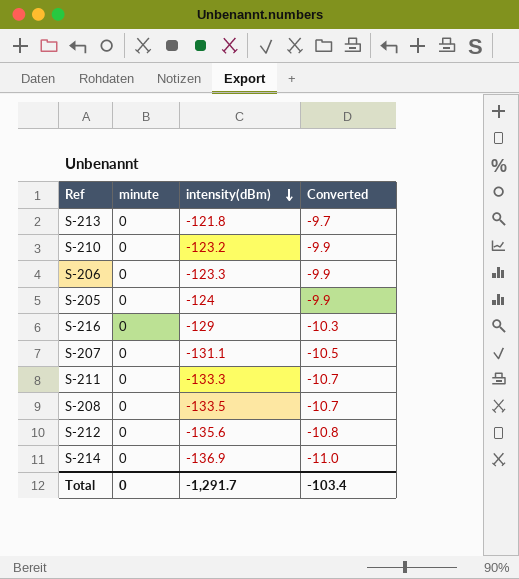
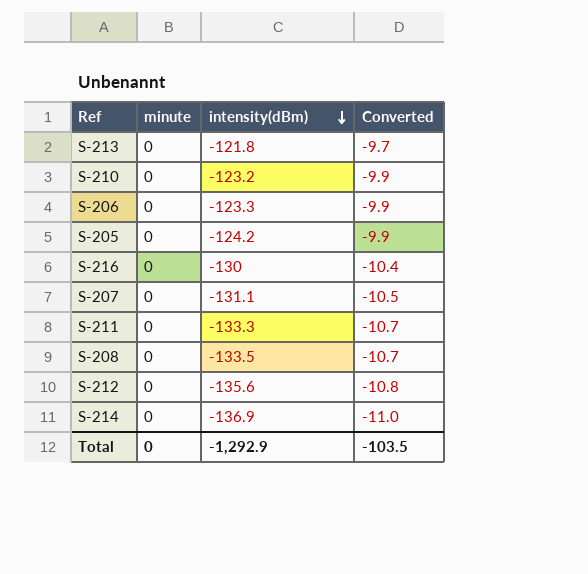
S-205 | intensity(dBm): -124 -> -124.2
S-216 | intensity(dBm): -129 -> -130
S-216 | Converted: -10.3 -> -10.4
Total | intensity(dBm): -1,291.7 -> -1,292.9
Total | Converted: -103.4 -> -103.5

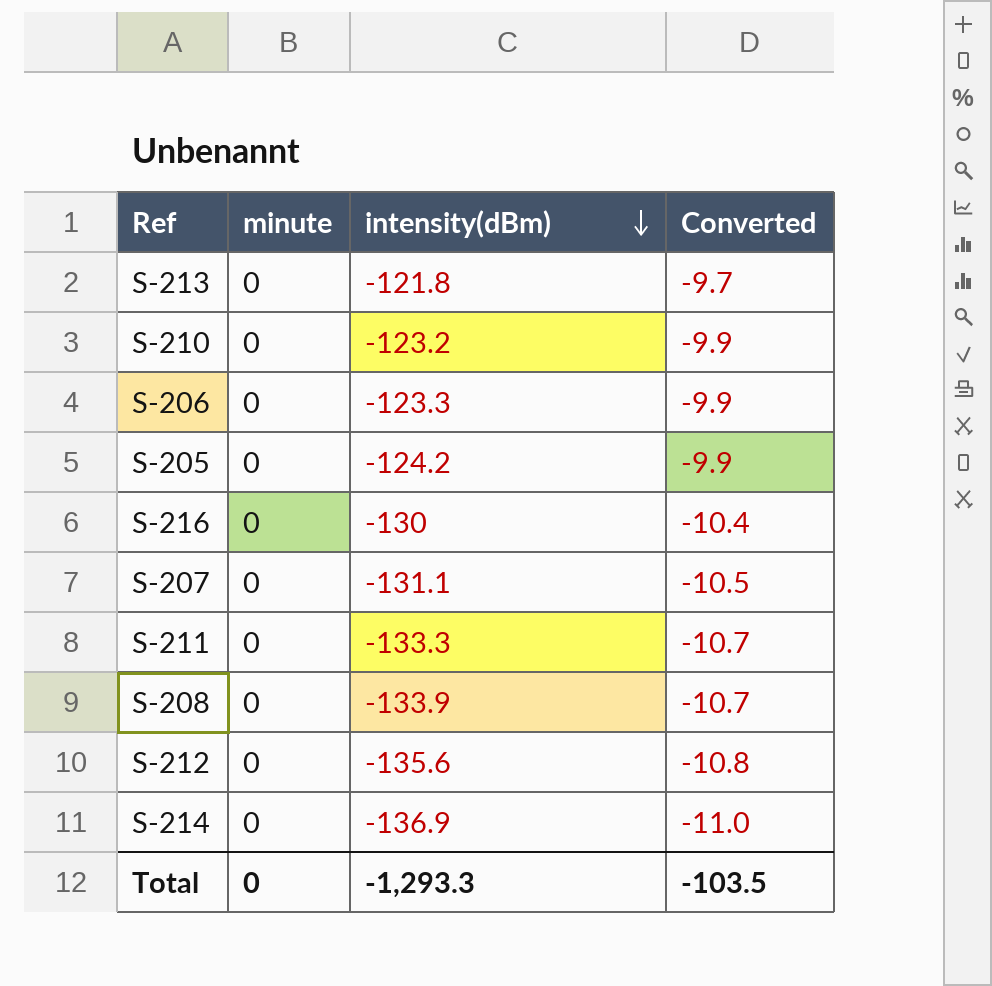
S-208 | intensity(dBm): -133.5 -> -133.9
Total | intensity(dBm): -1,292.9 -> -1,293.3

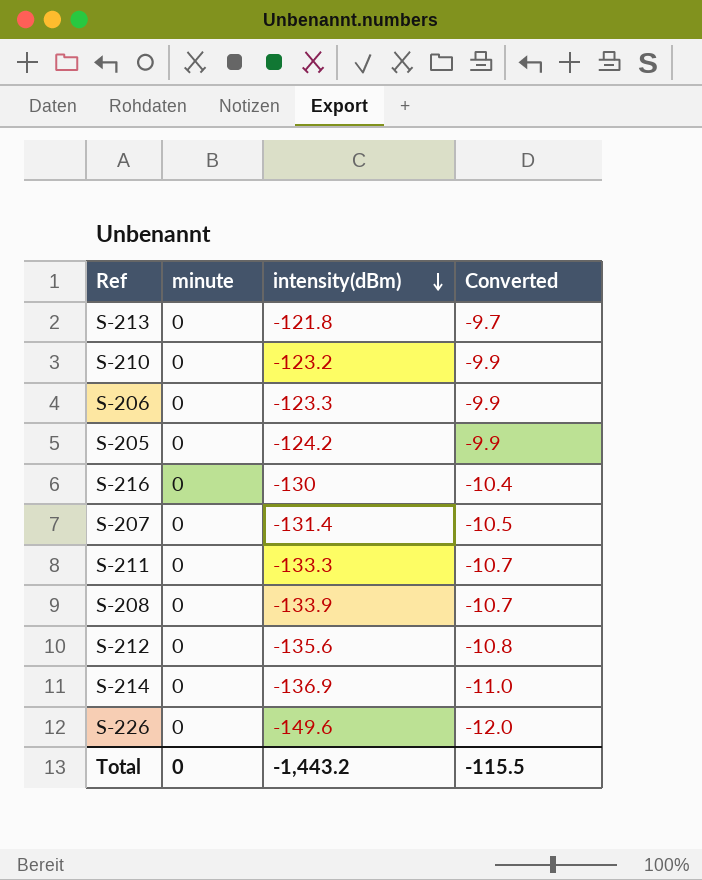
S-207 | intensity(dBm): -131.1 -> -131.4
row S-226: none -> 0 | -149.6 | -12.0
Total | intensity(dBm): -1,293.3 -> -1,443.2
Total | Converted: -103.5 -> -115.5

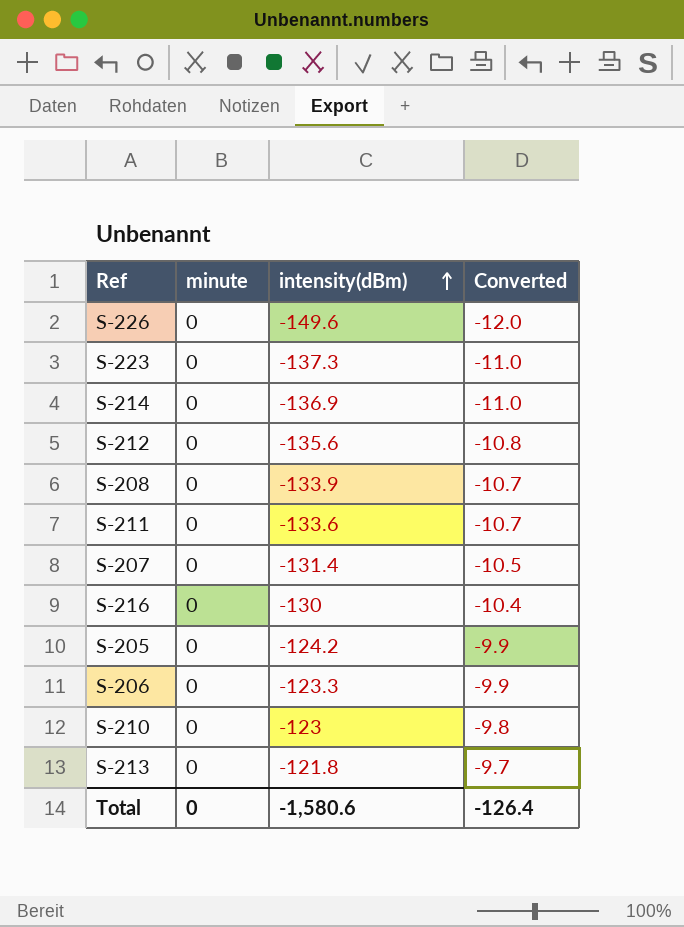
row order: intensity(dBm) descending -> intensity(dBm) ascending
row S-223: none -> 0 | -137.3 | -11.0
S-211 | intensity(dBm): -133.3 -> -133.6
S-210 | intensity(dBm): -123.2 -> -123
S-210 | Converted: -9.9 -> -9.8
Total | intensity(dBm): -1,443.2 -> -1,580.6
Total | Converted: -115.5 -> -126.4

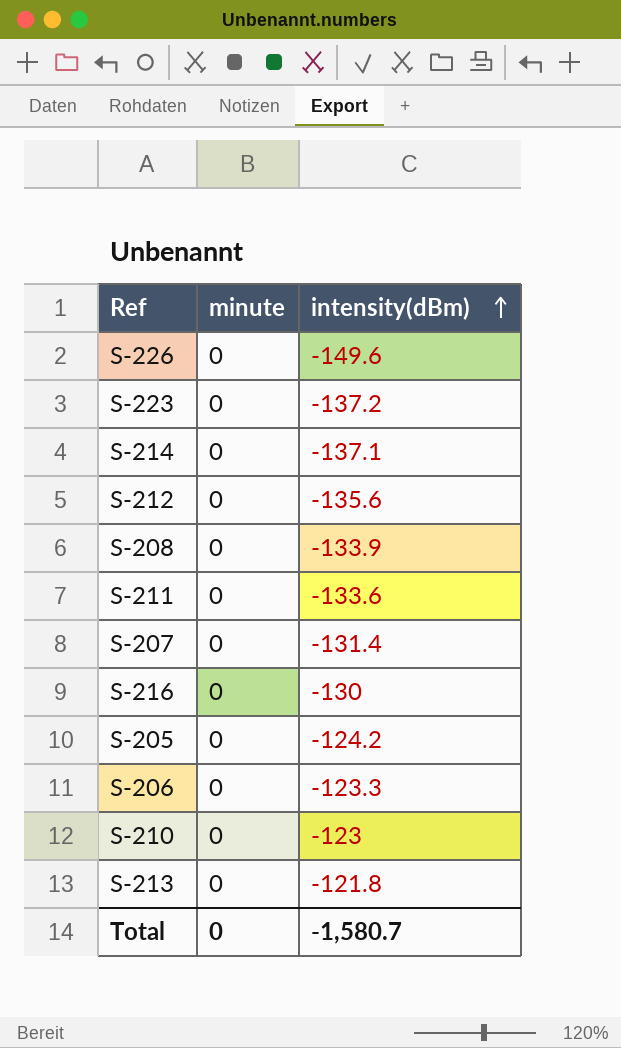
column Converted | formula: [intensity(dBm)] * 0.08 -> none
S-223 | intensity(dBm): -137.3 -> -137.2
S-214 | intensity(dBm): -136.9 -> -137.1
Total | intensity(dBm): -1,580.6 -> -1,580.7

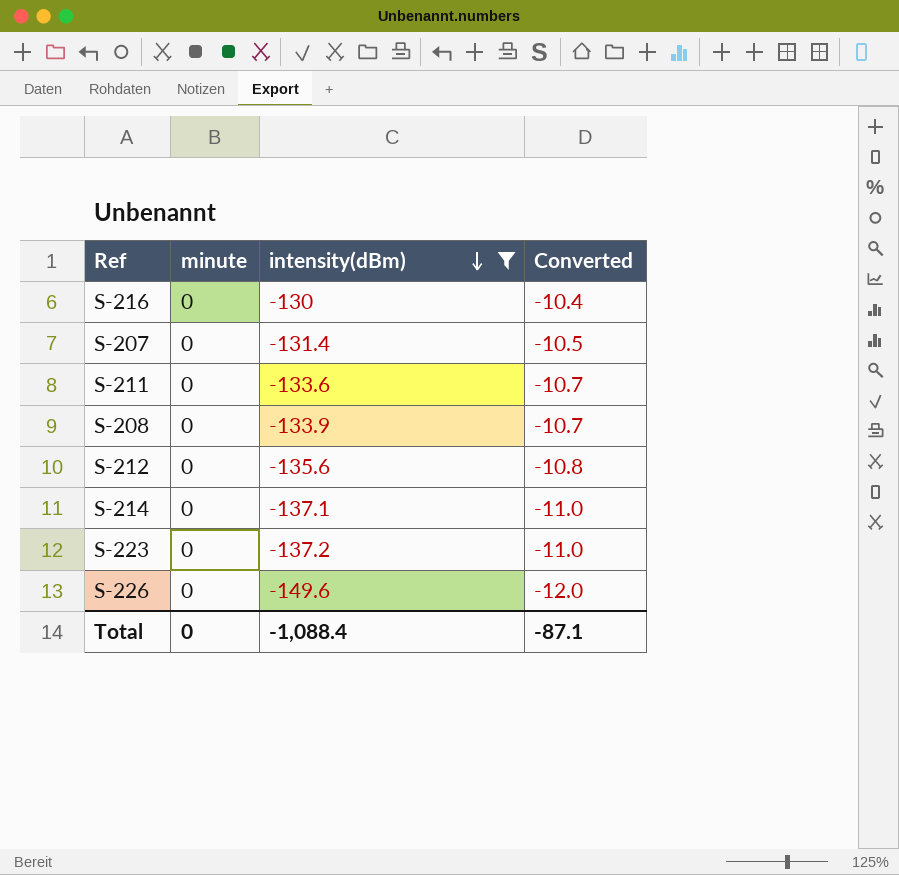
filter: none -> intensity(dBm) <= -130
row order: intensity(dBm) ascending -> intensity(dBm) descending
column Converted | formula: none -> [intensity(dBm)] * 0.08
Total | intensity(dBm): -1,580.7 -> -1,088.4

